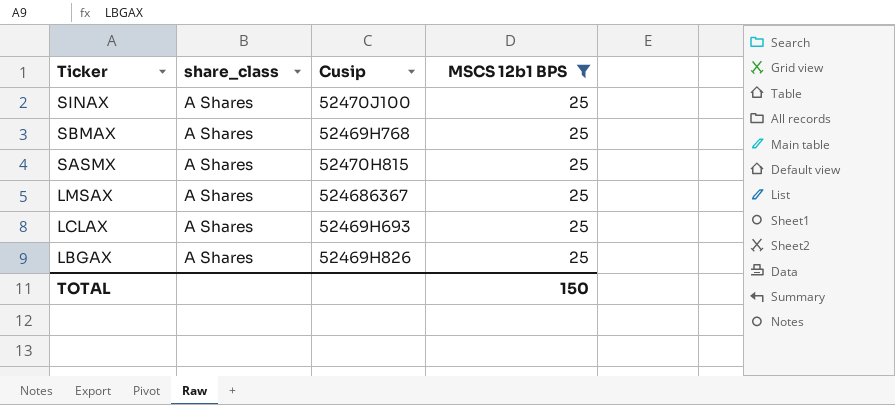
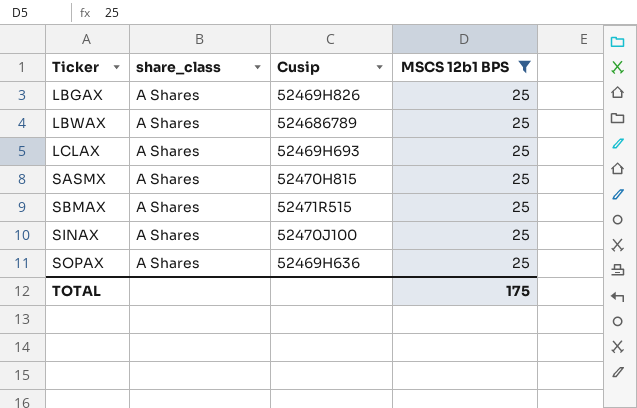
row order: Ticker descending -> Ticker ascending
row LMSAX: A Shares | 524686367 | 25 -> none
row LBWAX: none -> A Shares | 524686789 | 25
SBMAX | Cusip: 52469H768 -> 52471R515
row SOPAX: none -> A Shares | 52469H636 | 25
TOTAL | MSCS 12b1 BPS: 150 -> 175

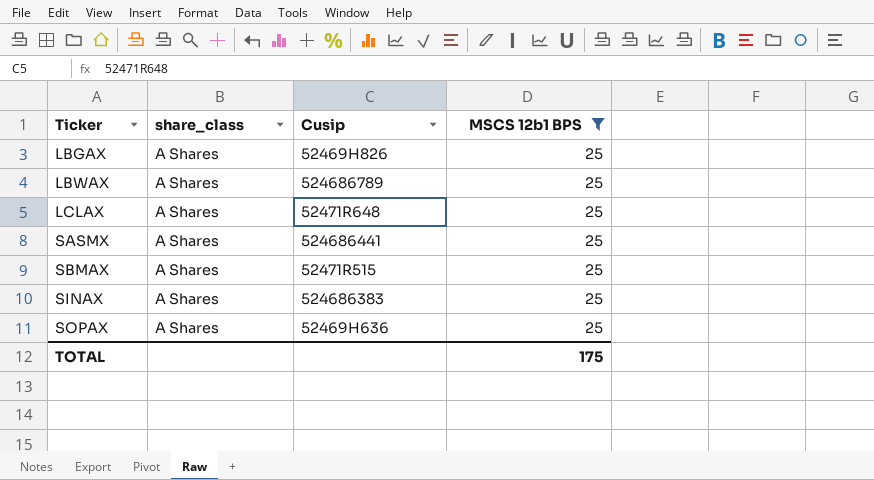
LCLAX | Cusip: 52469H693 -> 52471R648
SASMX | Cusip: 52470H815 -> 524686441
SINAX | Cusip: 52470J100 -> 524686383

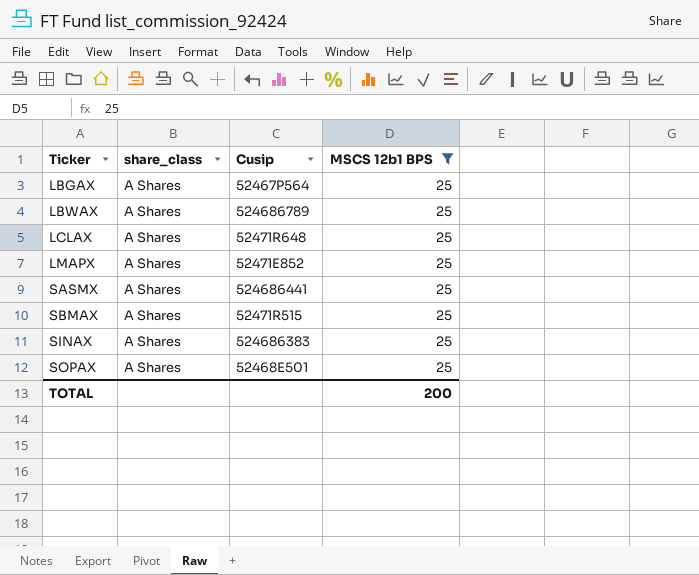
LBGAX | Cusip: 52469H826 -> 52467P564
row LMAPX: none -> A Shares | 52471E852 | 25
SOPAX | Cusip: 52469H636 -> 52468E501
TOTAL | MSCS 12b1 BPS: 175 -> 200

